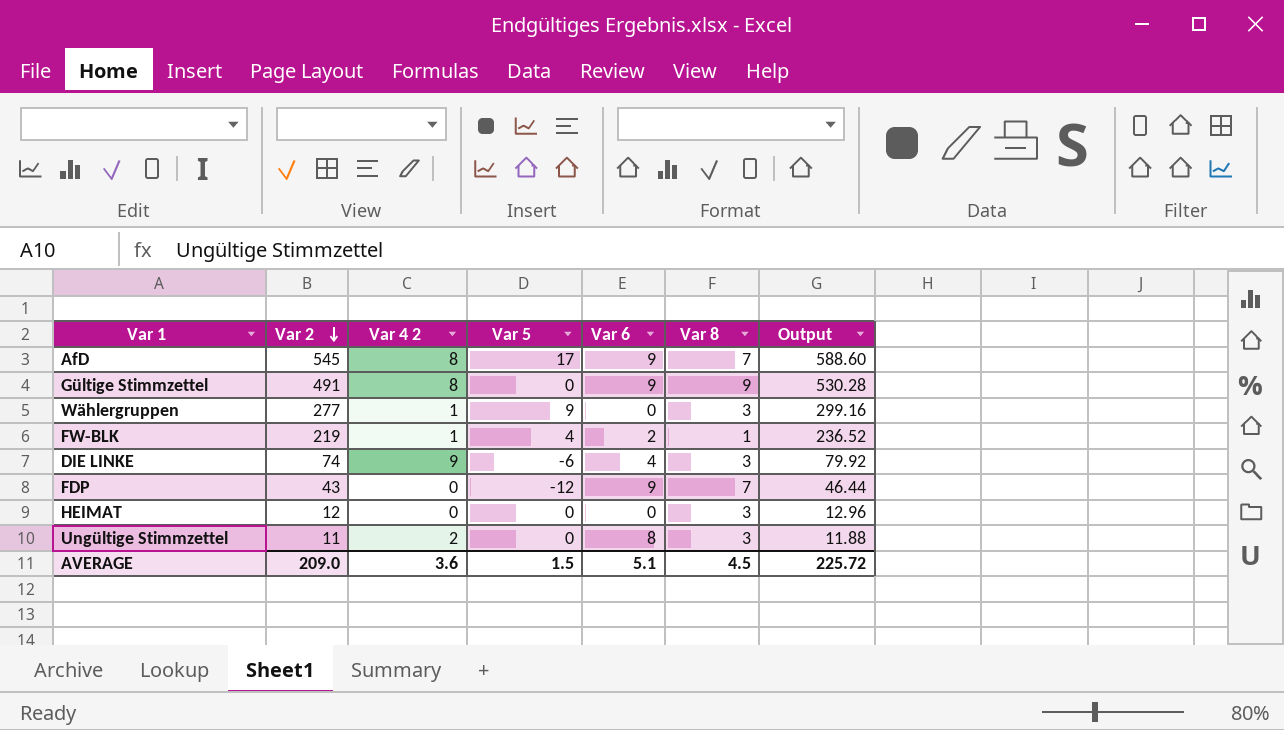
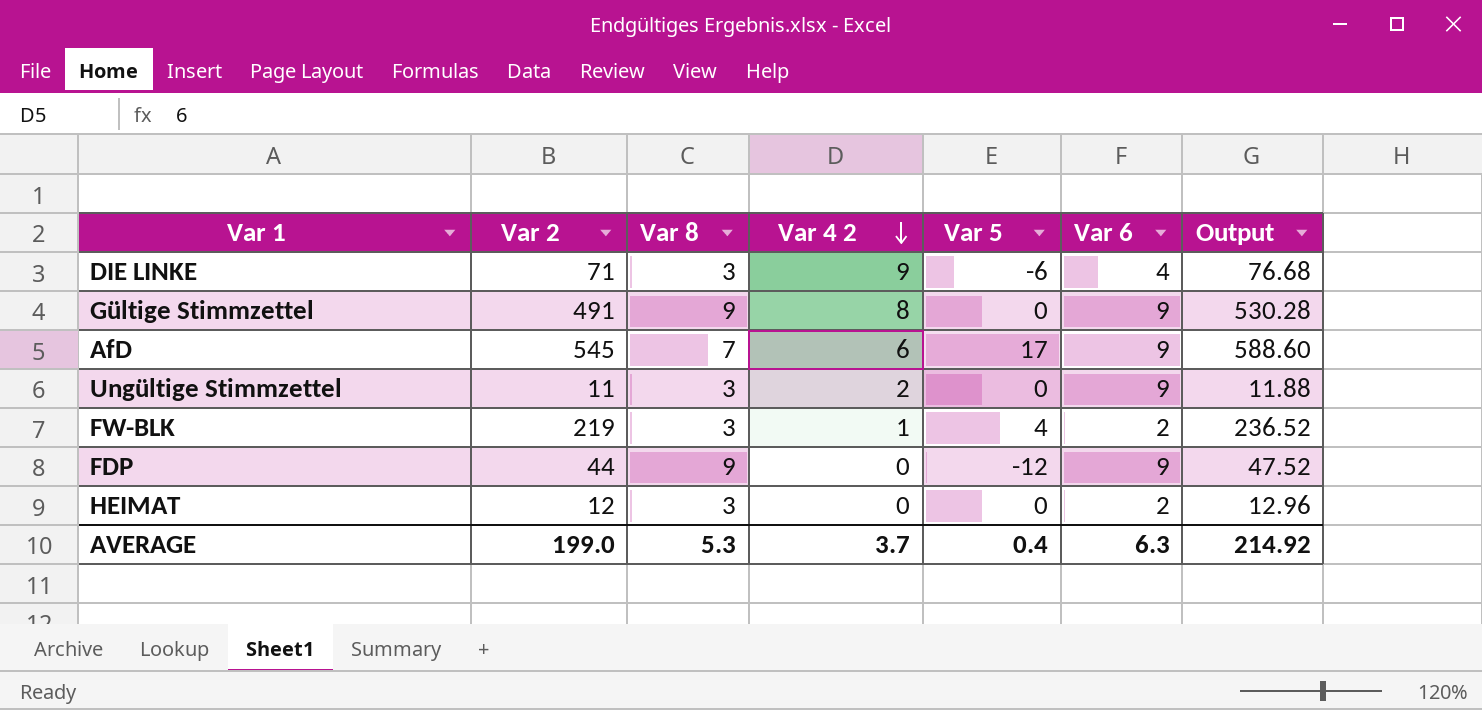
row order: Var 2 descending -> Var 4 2 descending
column Var 8 | position: 6 -> 3
row Wählergruppen: 277 | 1 | 9 | 0 | 3 | 299.16 -> none
DIE LINKE | Var 2: 74 -> 71
DIE LINKE | Output: 79.92 -> 76.68
AfD | Var 4 2: 8 -> 6
Ungültige Stimmzettel | Var 6: 8 -> 9
FW-BLK | Var 8: 1 -> 3
FDP | Var 2: 43 -> 44
FDP | Var 8: 7 -> 9
FDP | Output: 46.44 -> 47.52
HEIMAT | Var 6: 0 -> 2
AVERAGE | Var 2: 209.0 -> 199.0
AVERAGE | Var 8: 4.5 -> 5.3
AVERAGE | Var 4 2: 3.6 -> 3.7
AVERAGE | Var 5: 1.5 -> 0.4
AVERAGE | Var 6: 5.1 -> 6.3
AVERAGE | Output: 225.72 -> 214.92

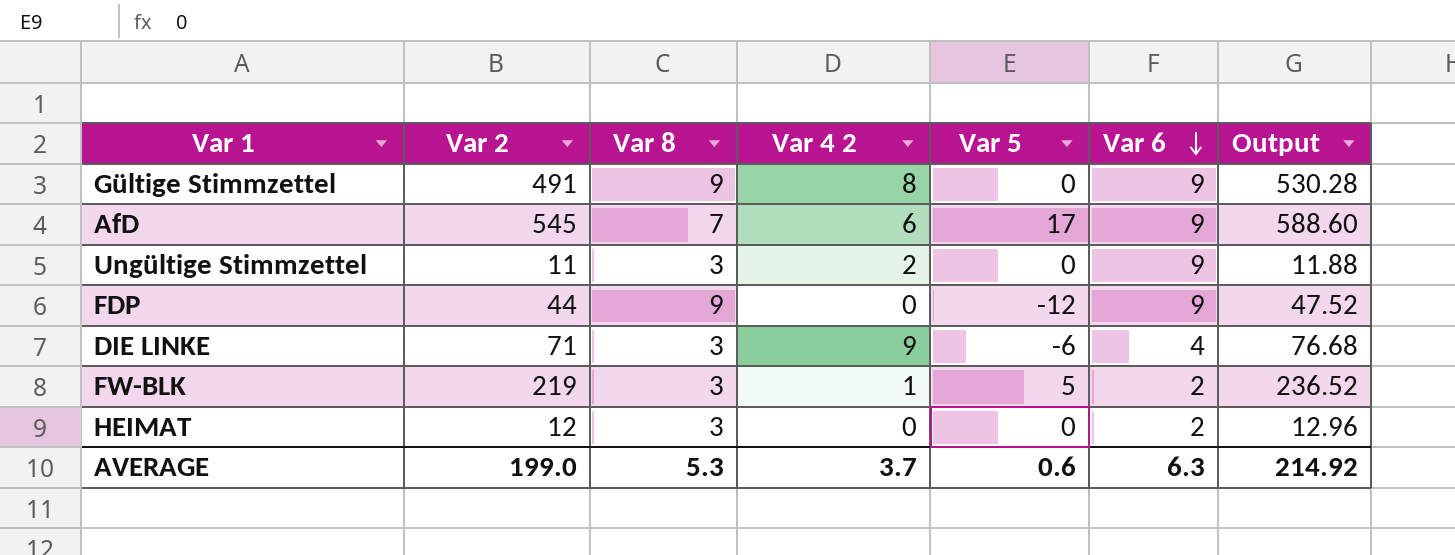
row order: Var 4 2 descending -> Var 6 descending
FW-BLK | Var 5: 4 -> 5
AVERAGE | Var 5: 0.4 -> 0.6

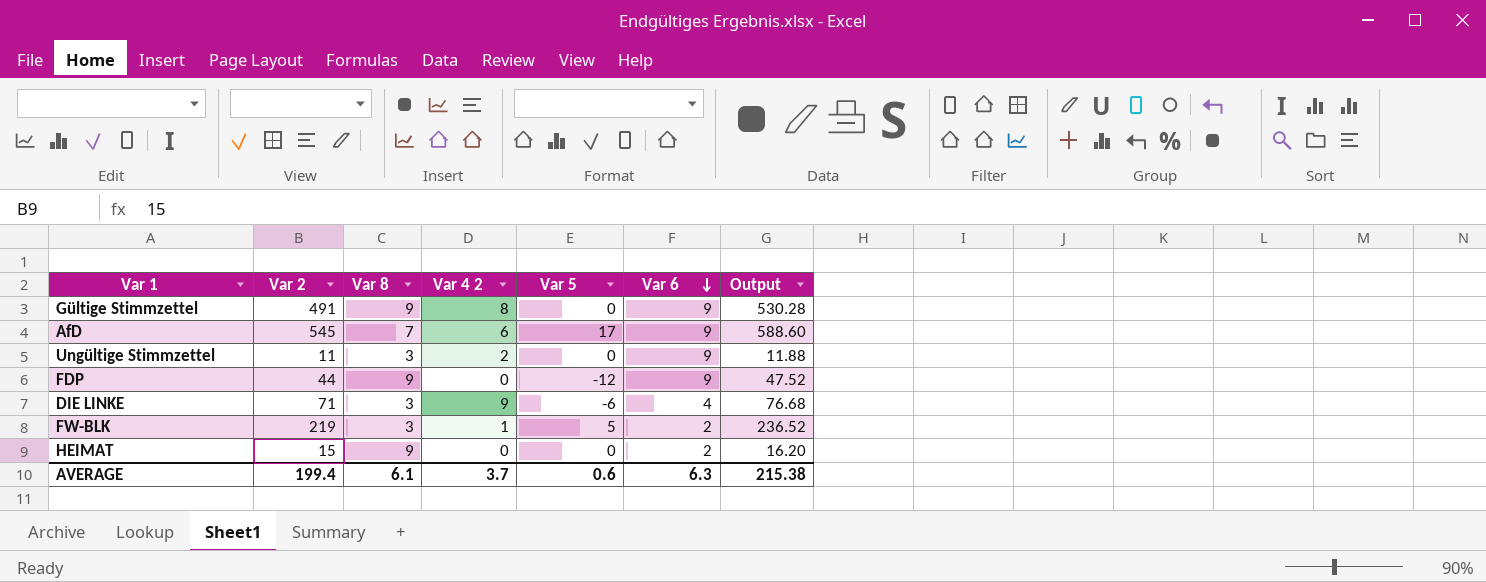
HEIMAT | Var 2: 12 -> 15
HEIMAT | Var 8: 3 -> 9
HEIMAT | Output: 12.96 -> 16.20
AVERAGE | Var 2: 199.0 -> 199.4
AVERAGE | Var 8: 5.3 -> 6.1
AVERAGE | Output: 214.92 -> 215.38

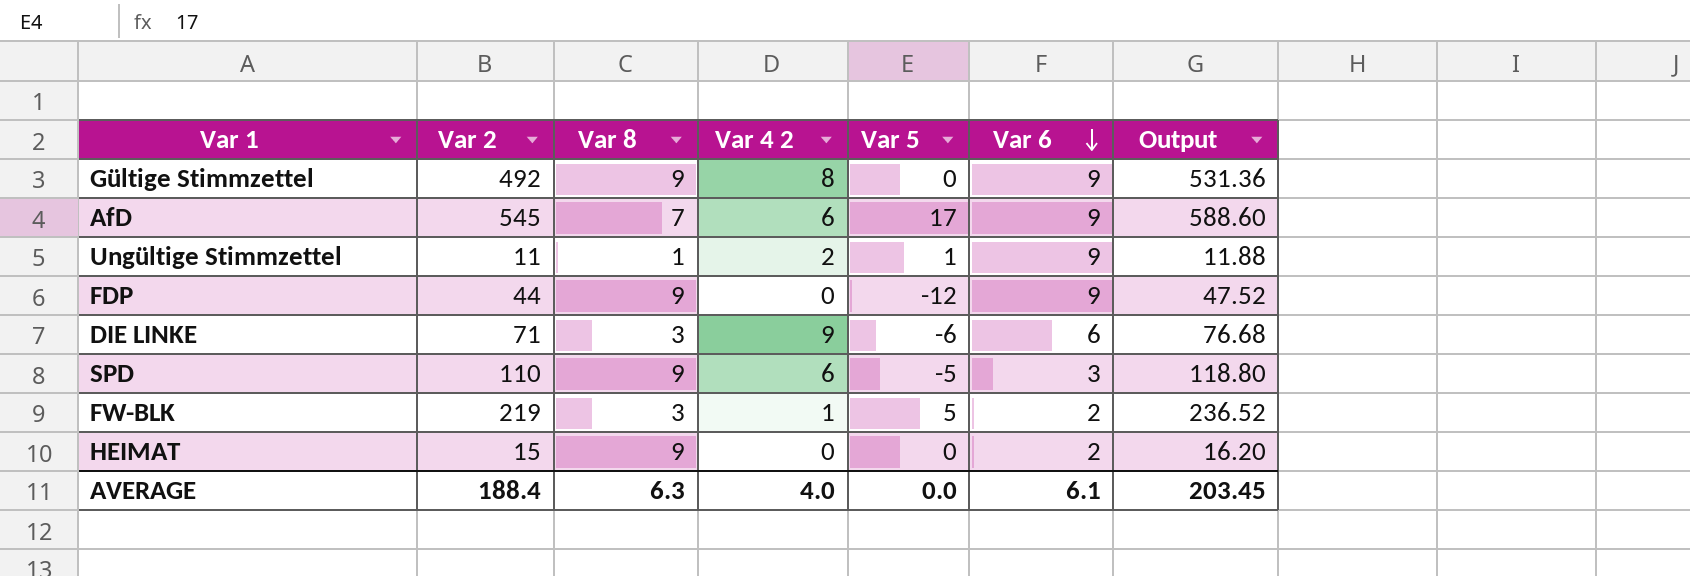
Gültige Stimmzettel | Var 2: 491 -> 492
Gültige Stimmzettel | Output: 530.28 -> 531.36
Ungültige Stimmzettel | Var 8: 3 -> 1
Ungültige Stimmzettel | Var 5: 0 -> 1
DIE LINKE | Var 6: 4 -> 6
row SPD: none -> 110 | 9 | 6 | -5 | 3 | 118.80
AVERAGE | Var 2: 199.4 -> 188.4
AVERAGE | Var 8: 6.1 -> 6.3
AVERAGE | Var 4 2: 3.7 -> 4.0
AVERAGE | Var 5: 0.6 -> 0.0
AVERAGE | Var 6: 6.3 -> 6.1
AVERAGE | Output: 215.38 -> 203.45

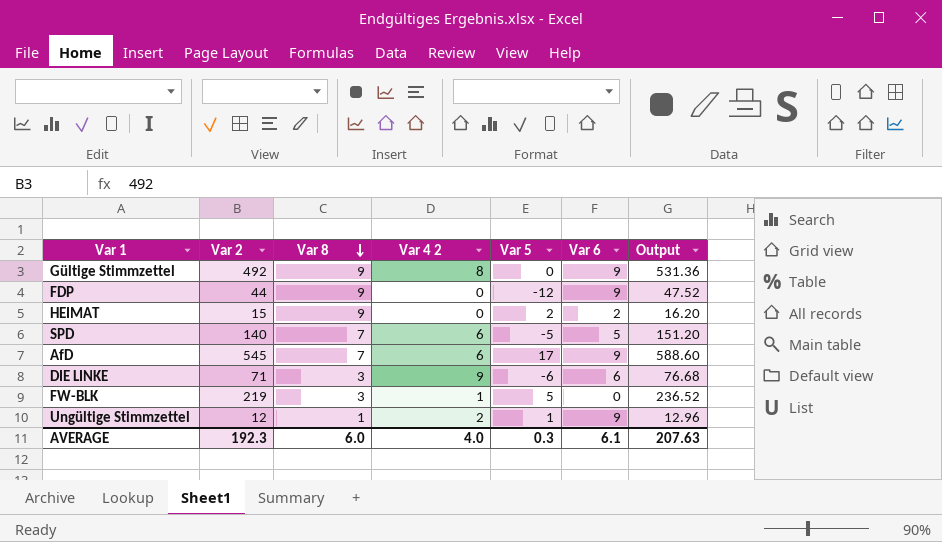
row order: Var 6 descending -> Var 8 descending
HEIMAT | Var 5: 0 -> 2
SPD | Var 2: 110 -> 140
SPD | Var 8: 9 -> 7
SPD | Var 6: 3 -> 5
SPD | Output: 118.80 -> 151.20
FW-BLK | Var 6: 2 -> 0
Ungültige Stimmzettel | Var 2: 11 -> 12
Ungültige Stimmzettel | Output: 11.88 -> 12.96
AVERAGE | Var 2: 188.4 -> 192.3
AVERAGE | Var 8: 6.3 -> 6.0
AVERAGE | Var 5: 0.0 -> 0.3
AVERAGE | Output: 203.45 -> 207.63

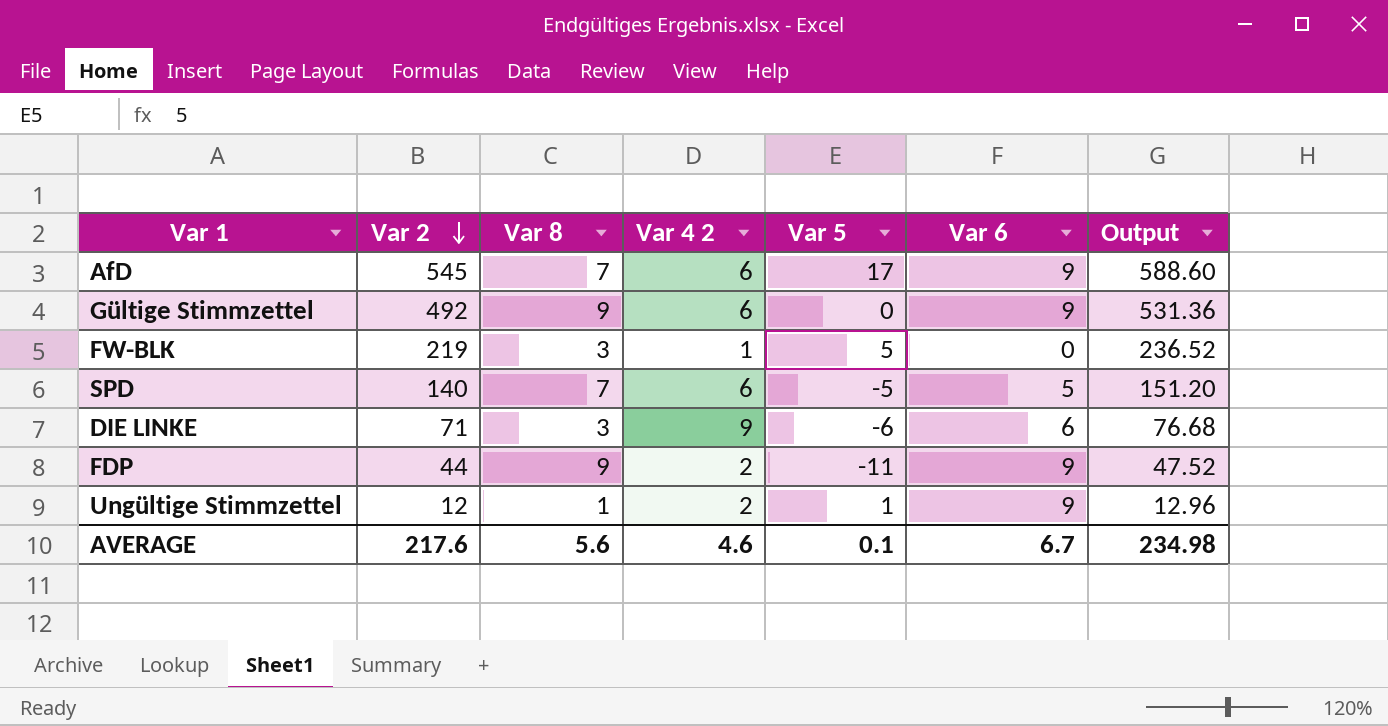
row order: Var 8 descending -> Var 2 descending
row HEIMAT: 15 | 9 | 0 | 2 | 2 | 16.20 -> none
Gültige Stimmzettel | Var 4 2: 8 -> 6
FDP | Var 4 2: 0 -> 2
FDP | Var 5: -12 -> -11
AVERAGE | Var 2: 192.3 -> 217.6
AVERAGE | Var 8: 6.0 -> 5.6
AVERAGE | Var 4 2: 4.0 -> 4.6
AVERAGE | Var 5: 0.3 -> 0.1
AVERAGE | Var 6: 6.1 -> 6.7
AVERAGE | Output: 207.63 -> 234.98

